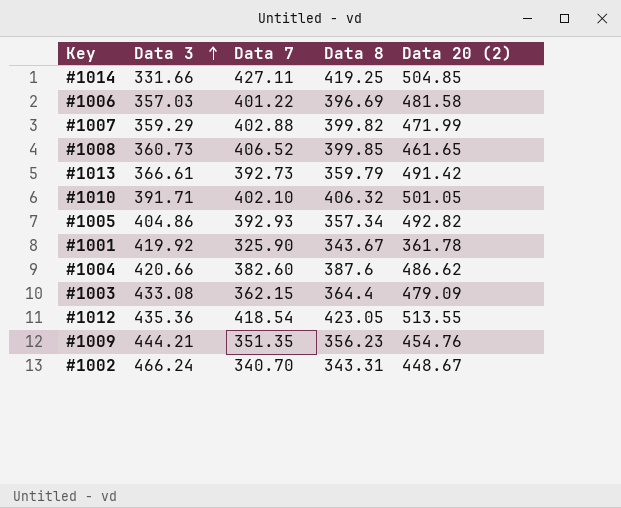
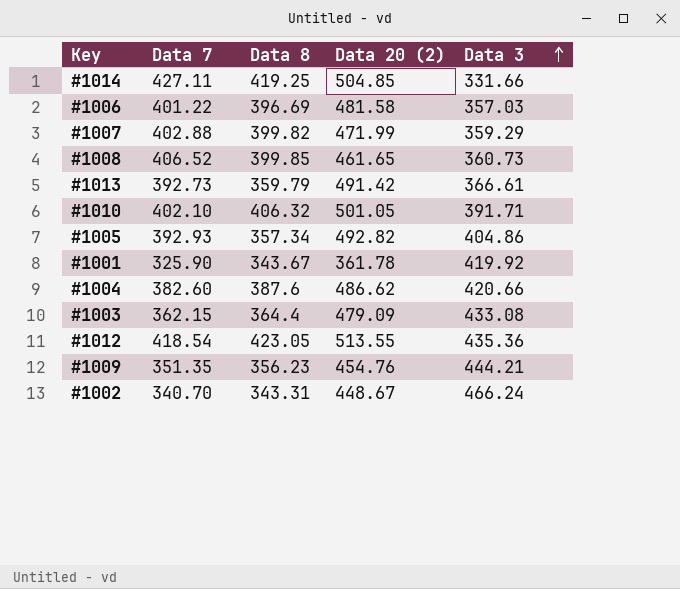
column Data 3 | position: 2 -> 5

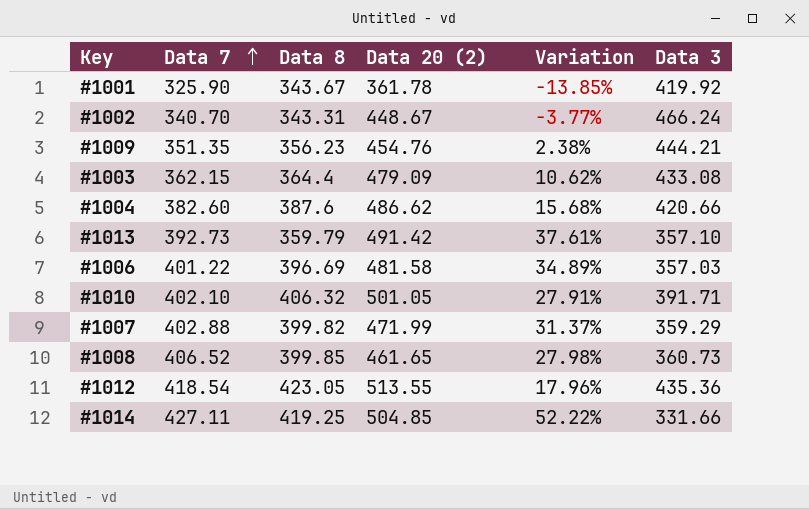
row order: Data 3 ascending -> Data 7 ascending
column Variation | formula: none -> ([Data 20 (2)] - [Data 3]) / [Data 3]
row #1005: 392.93 | 357.34 | 492.82 | 404.86 -> none
#1013 | Data 3: 366.61 -> 357.10

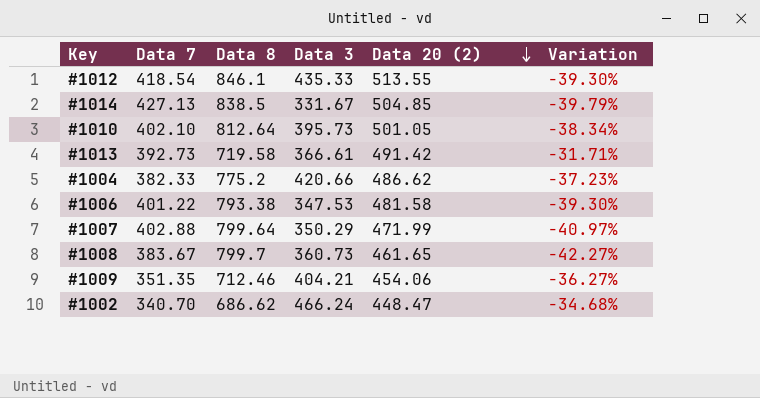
row order: Data 7 ascending -> Data 20 (2) descending
column Data 3 | position: 6 -> 4
column Variation | formula: ([Data 20 (2)] - [Data 3]) / [Data 3] -> ([Data 20 (2)] - [Data 8]) / [Data 8]
row #1001: 325.90 | 343.67 | 361.78 | -13.85% | 419.92 -> none
row #1003: 362.15 | 364.4 | 479.09 | 10.62% | 433.08 -> none
#1012 | Data 8: 423.05 -> 846.1
#1012 | Data 3: 435.36 -> 435.33
#1014 | Data 7: 427.11 -> 427.13
#1014 | Data 8: 419.25 -> 838.5
#1014 | Data 3: 331.66 -> 331.67
#1010 | Data 8: 406.32 -> 812.64
#1010 | Data 3: 391.71 -> 395.73
#1013 | Data 8: 359.79 -> 719.58
#1013 | Data 3: 357.10 -> 366.61
#1004 | Data 7: 382.60 -> 382.33
#1004 | Data 8: 387.6 -> 775.2
#1006 | Data 8: 396.69 -> 793.38
#1006 | Data 3: 357.03 -> 347.53
#1007 | Data 8: 399.82 -> 799.64
#1007 | Data 3: 359.29 -> 350.29
#1008 | Data 7: 406.52 -> 383.67
#1008 | Data 8: 399.85 -> 799.7
#1009 | Data 8: 356.23 -> 712.46
#1009 | Data 3: 444.21 -> 404.21
#1009 | Data 20 (2): 454.76 -> 454.06
#1002 | Data 8: 343.31 -> 686.62
#1002 | Data 20 (2): 448.67 -> 448.47

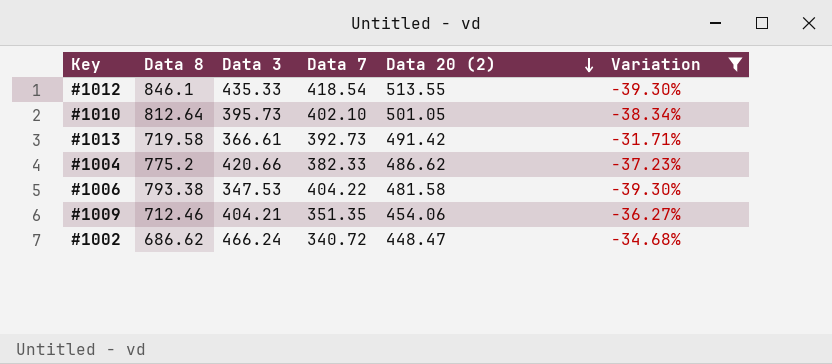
filter: none -> Variation >= -39.30%
column Data 7 | position: 2 -> 4
#1006 | Data 7: 401.22 -> 404.22
#1002 | Data 7: 340.70 -> 340.72

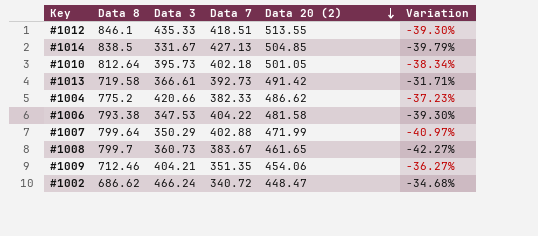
filter: Variation >= -39.30% -> none
#1012 | Data 7: 418.54 -> 418.51
#1010 | Data 7: 402.10 -> 402.18

